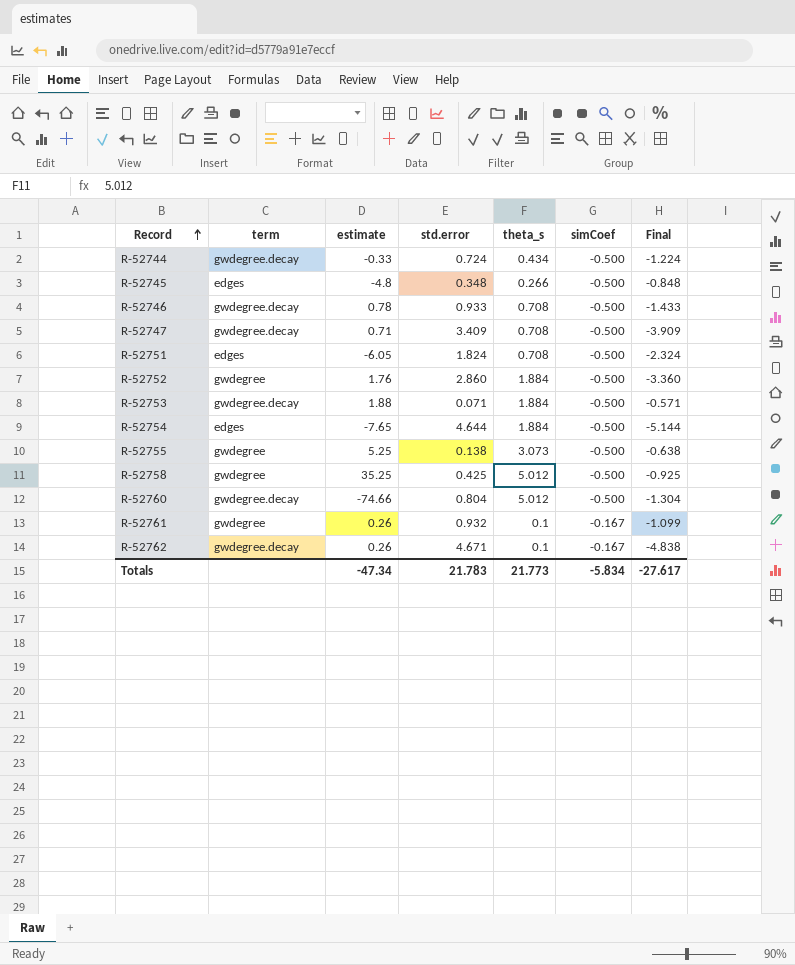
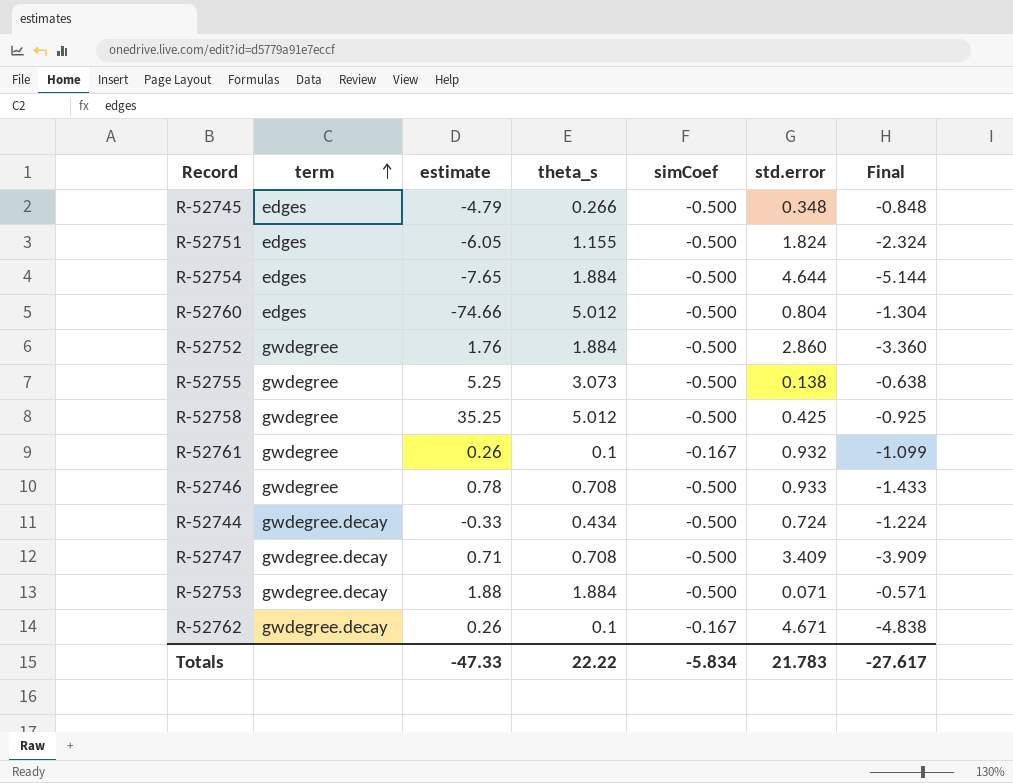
row order: Record ascending -> term ascending
column std.error | position: 4 -> 6
R-52745 | estimate: -4.8 -> -4.79
R-52751 | theta_s: 0.708 -> 1.155
R-52760 | term: gwdegree.decay -> edges
R-52746 | term: gwdegree.decay -> gwdegree
Totals | estimate: -47.34 -> -47.33
Totals | theta_s: 21.773 -> 22.22

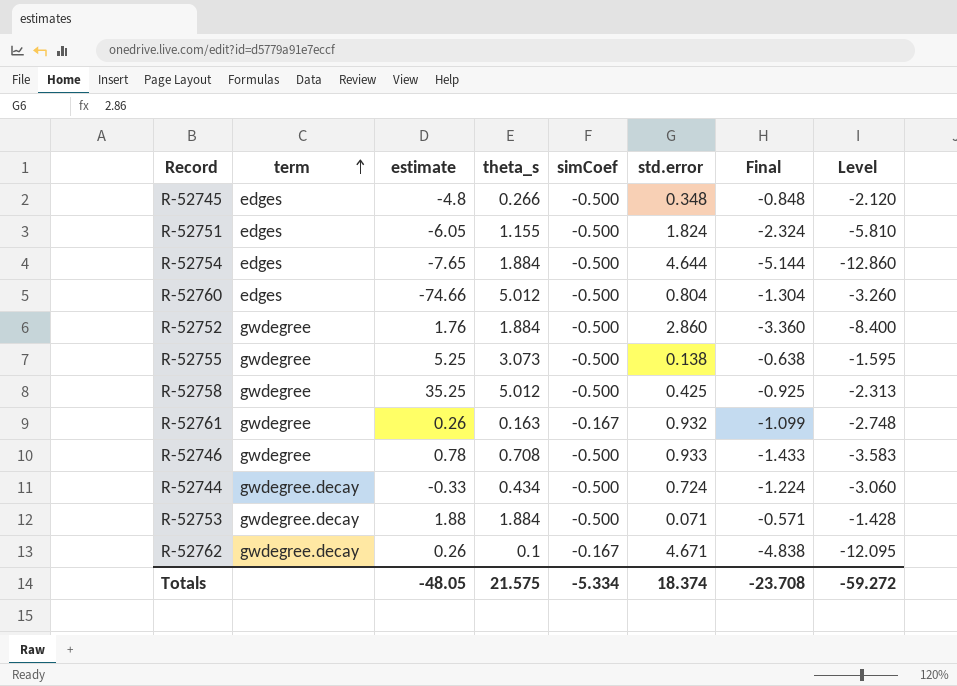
column Level | formula: none -> [Final] * 2.5
row R-52747: gwdegree.decay | 0.71 | 0.708 | -0.500 | 3.409 | -3.909 -> none
R-52745 | estimate: -4.79 -> -4.8
R-52761 | theta_s: 0.1 -> 0.163
Totals | estimate: -47.33 -> -48.05
Totals | theta_s: 22.22 -> 21.575
Totals | simCoef: -5.834 -> -5.334
Totals | std.error: 21.783 -> 18.374
Totals | Final: -27.617 -> -23.708

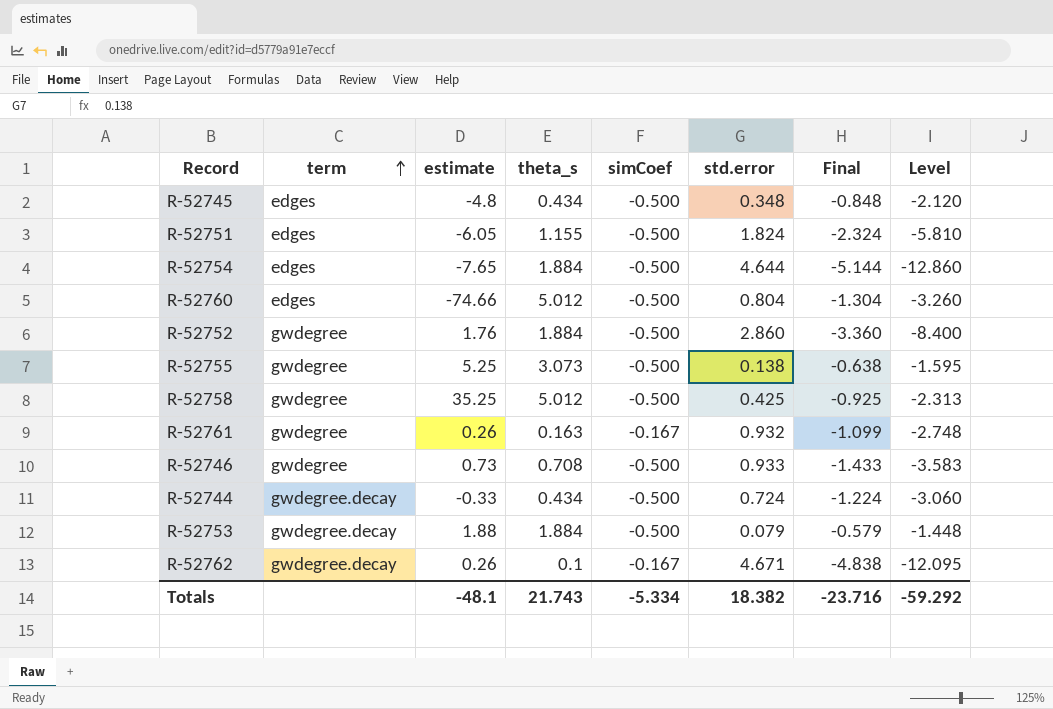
R-52745 | theta_s: 0.266 -> 0.434
R-52746 | estimate: 0.78 -> 0.73
R-52753 | std.error: 0.071 -> 0.079
R-52753 | Final: -0.571 -> -0.579
R-52753 | Level: -1.428 -> -1.448
Totals | estimate: -48.05 -> -48.1
Totals | theta_s: 21.575 -> 21.743
Totals | std.error: 18.374 -> 18.382
Totals | Final: -23.708 -> -23.716
Totals | Level: -59.272 -> -59.292

